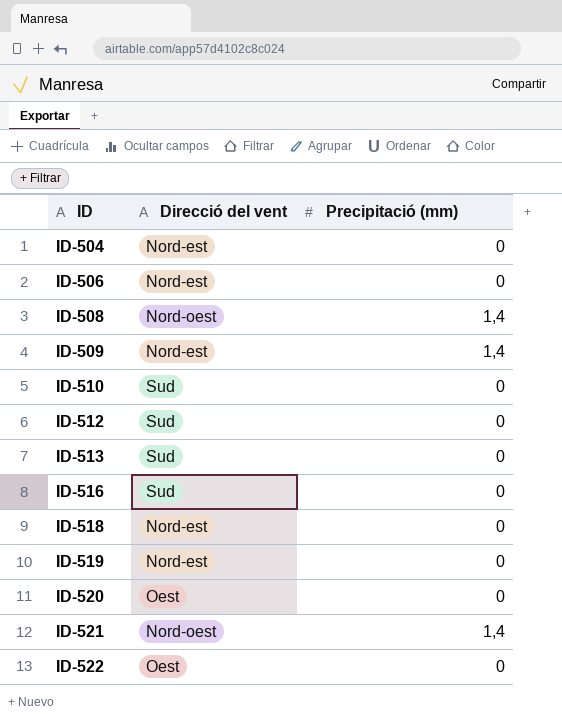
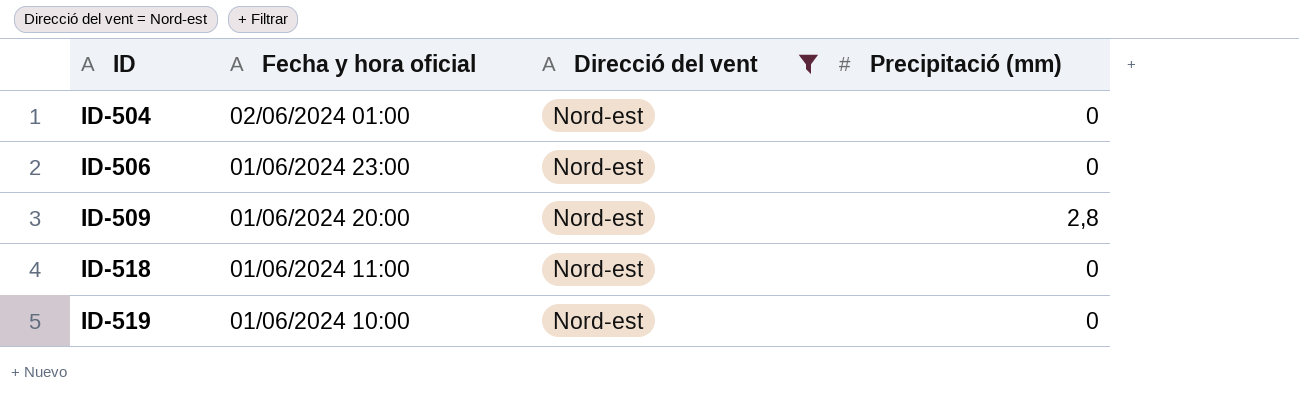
filter: none -> Direcció del vent = Nord-est
column Fecha y hora oficial | position: none -> 2
ID-509 | Precipitació (mm): 1,4 -> 2,8

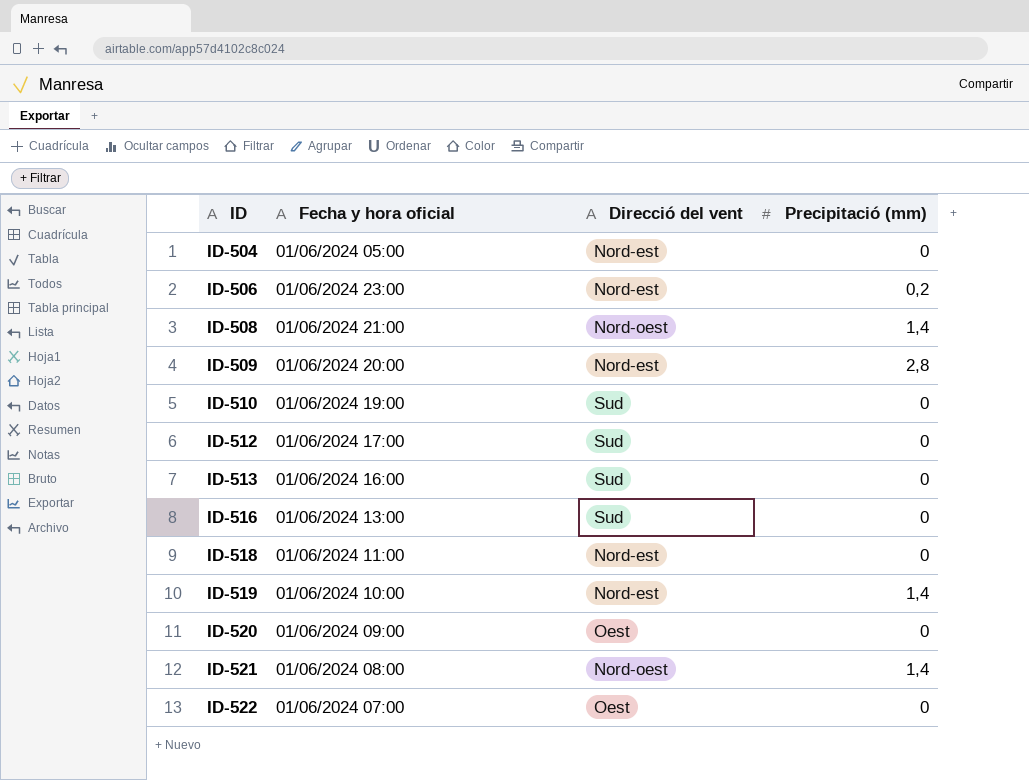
filter: Direcció del vent = Nord-est -> none
ID-504 | Fecha y hora oficial: 02/06/2024 01:00 -> 01/06/2024 05:00
ID-506 | Precipitació (mm): 0 -> 0,2
ID-519 | Precipitació (mm): 0 -> 1,4

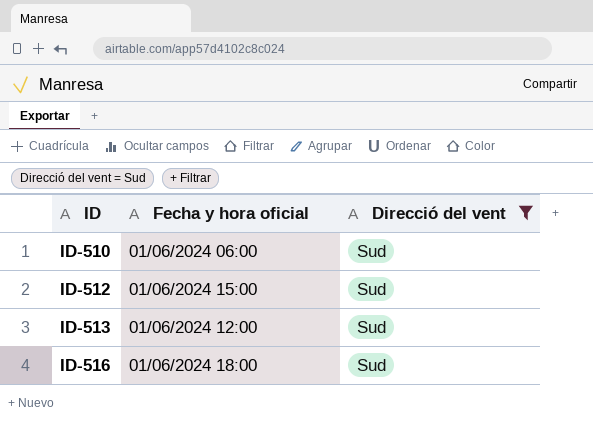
filter: none -> Direcció del vent = Sud
column Precipitació (mm) | position: 4 -> none
ID-510 | Fecha y hora oficial: 01/06/2024 19:00 -> 01/06/2024 06:00
ID-512 | Fecha y hora oficial: 01/06/2024 17:00 -> 01/06/2024 15:00
ID-513 | Fecha y hora oficial: 01/06/2024 16:00 -> 01/06/2024 12:00
ID-516 | Fecha y hora oficial: 01/06/2024 13:00 -> 01/06/2024 18:00

